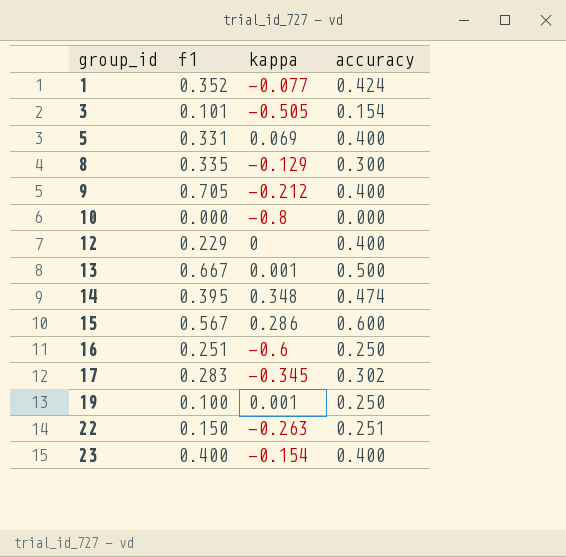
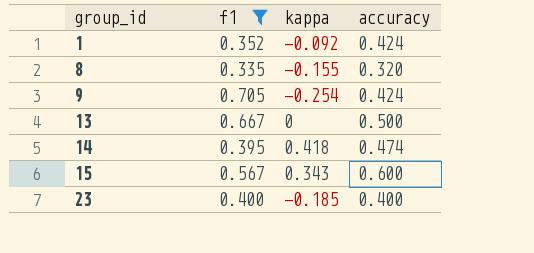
filter: none -> f1 >= 0.335
1 | kappa: -0.077 -> -0.092
8 | kappa: -0.129 -> -0.155
8 | accuracy: 0.300 -> 0.320
9 | kappa: -0.212 -> -0.254
9 | accuracy: 0.400 -> 0.424
13 | kappa: 0.001 -> 0
14 | kappa: 0.348 -> 0.418
15 | kappa: 0.286 -> 0.343
23 | kappa: -0.154 -> -0.185

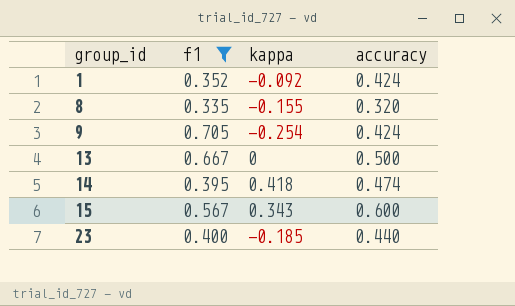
23 | accuracy: 0.400 -> 0.440

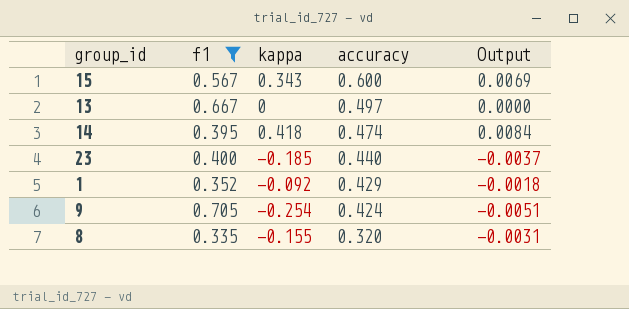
row order: group_id ascending -> accuracy descending
column Output | formula: none -> [kappa] * 0.02
13 | accuracy: 0.500 -> 0.497
1 | accuracy: 0.424 -> 0.429

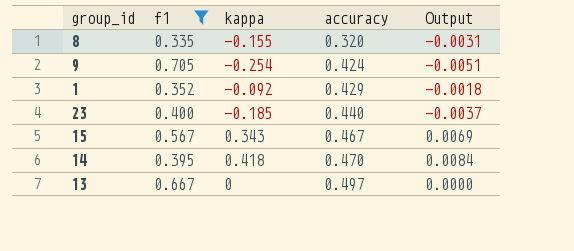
row order: accuracy descending -> accuracy ascending
15 | accuracy: 0.600 -> 0.467
14 | accuracy: 0.474 -> 0.470

